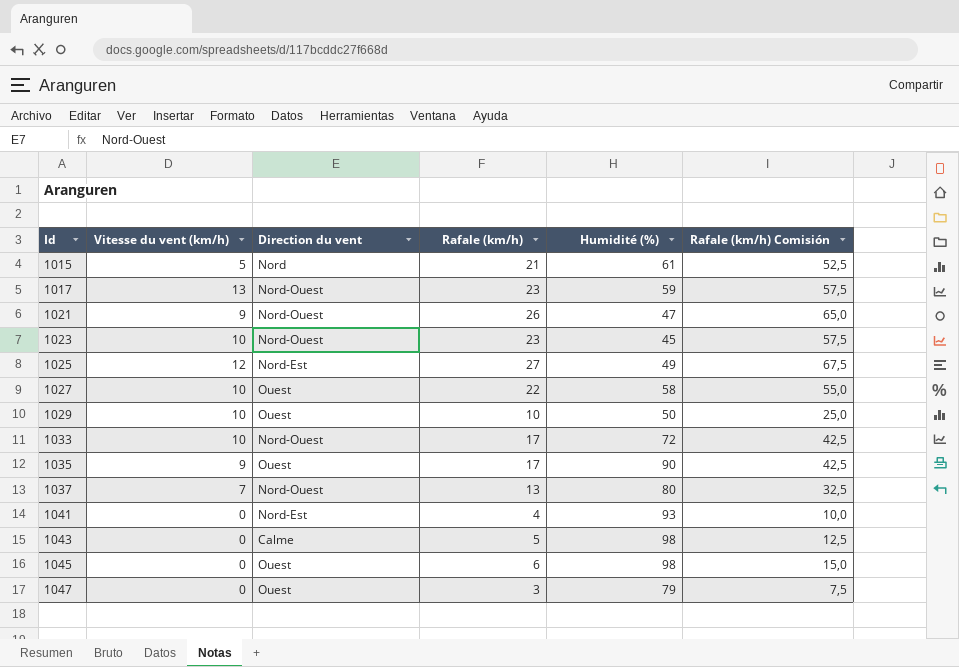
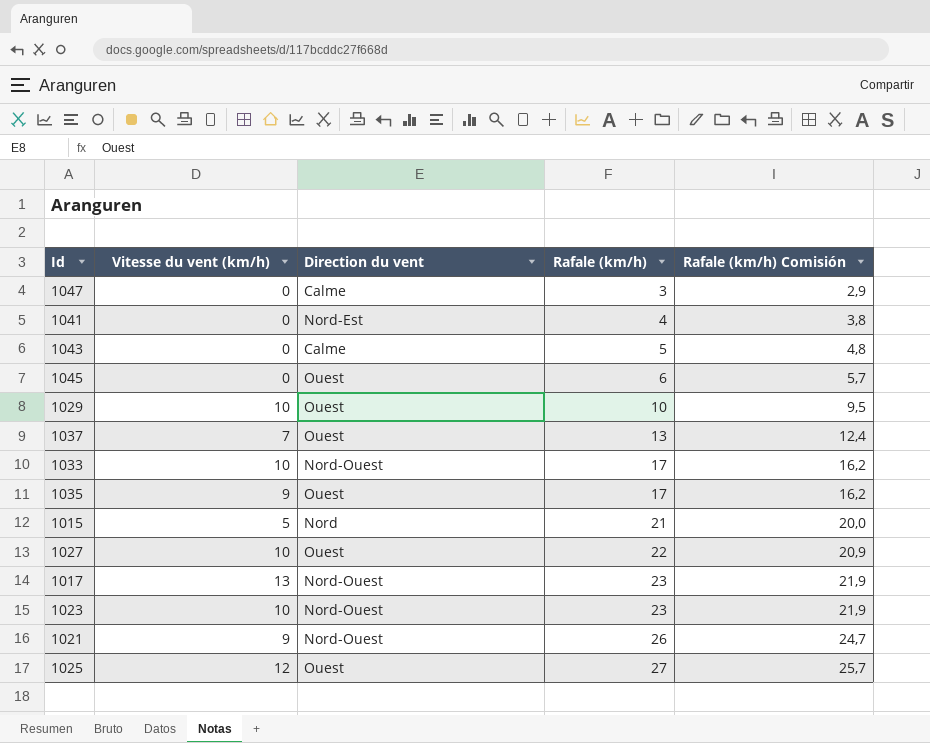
row order: Id ascending -> Rafale (km/h) ascending
column Humidité (%) | position: 5 -> none
column Rafale (km/h) Comisión | formula: [Rafale (km/h)] * 2,5 -> [Rafale (km/h)] * 0,95
1047 | Direction du vent: Ouest -> Calme
1037 | Direction du vent: Nord-Ouest -> Ouest
1025 | Direction du vent: Nord-Est -> Ouest

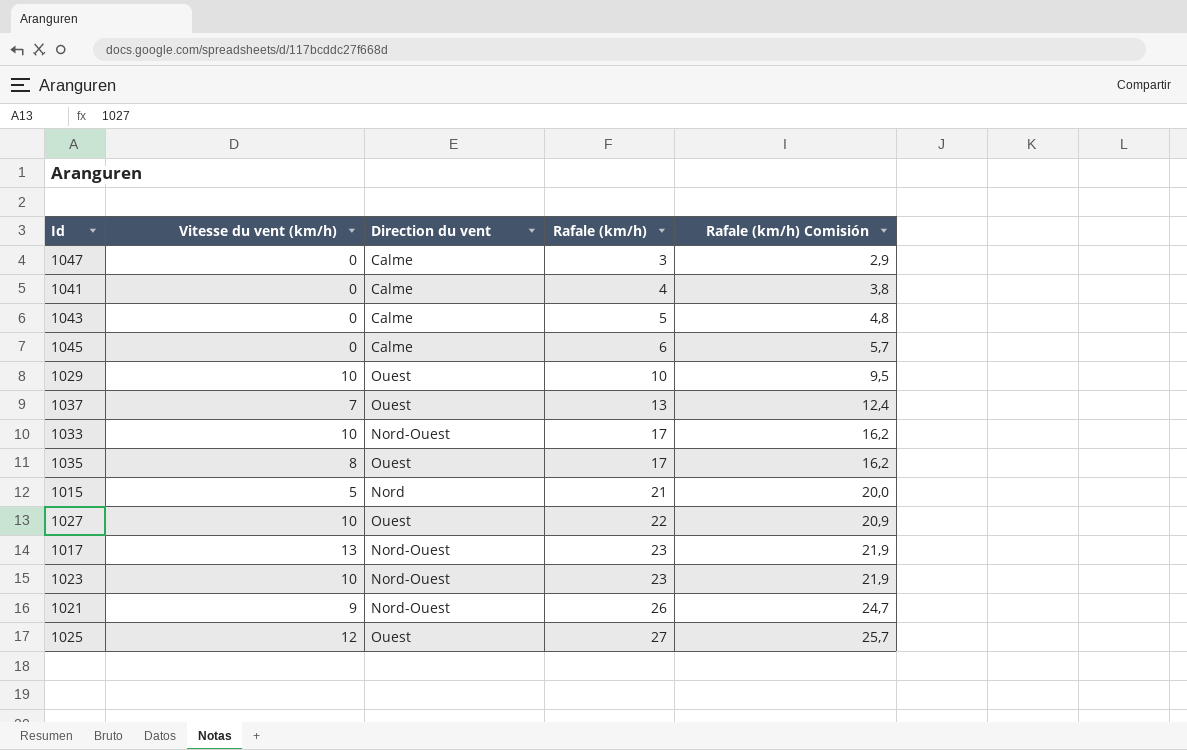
1041 | Direction du vent: Nord-Est -> Calme
1045 | Direction du vent: Ouest -> Calme
1035 | Vitesse du vent (km/h): 9 -> 8

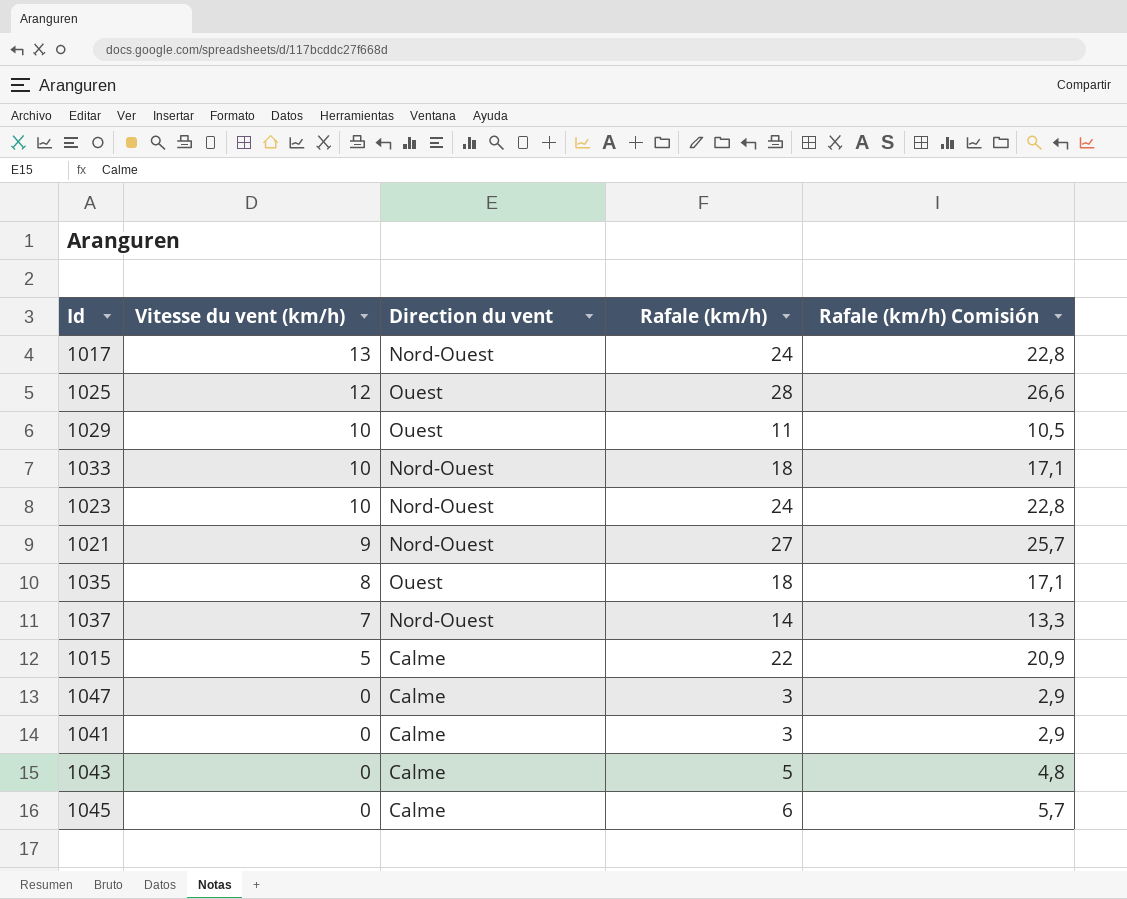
row order: Rafale (km/h) ascending -> Vitesse du vent (km/h) descending
row 1027: 10 | Ouest | 22 | 20,9 -> none
1017 | Rafale (km/h): 23 -> 24
1017 | Rafale (km/h) Comisión: 21,9 -> 22,8
1025 | Rafale (km/h): 27 -> 28
1025 | Rafale (km/h) Comisión: 25,7 -> 26,6
1029 | Rafale (km/h): 10 -> 11
1029 | Rafale (km/h) Comisión: 9,5 -> 10,5
1033 | Rafale (km/h): 17 -> 18
1033 | Rafale (km/h) Comisión: 16,2 -> 17,1
1023 | Rafale (km/h): 23 -> 24
1023 | Rafale (km/h) Comisión: 21,9 -> 22,8
1021 | Rafale (km/h): 26 -> 27
1021 | Rafale (km/h) Comisión: 24,7 -> 25,7
1035 | Rafale (km/h): 17 -> 18
1035 | Rafale (km/h) Comisión: 16,2 -> 17,1
1037 | Direction du vent: Ouest -> Nord-Ouest
1037 | Rafale (km/h): 13 -> 14
1037 | Rafale (km/h) Comisión: 12,4 -> 13,3
1015 | Direction du vent: Nord -> Calme
1015 | Rafale (km/h): 21 -> 22
1015 | Rafale (km/h) Comisión: 20,0 -> 20,9
1041 | Rafale (km/h): 4 -> 3
1041 | Rafale (km/h) Comisión: 3,8 -> 2,9

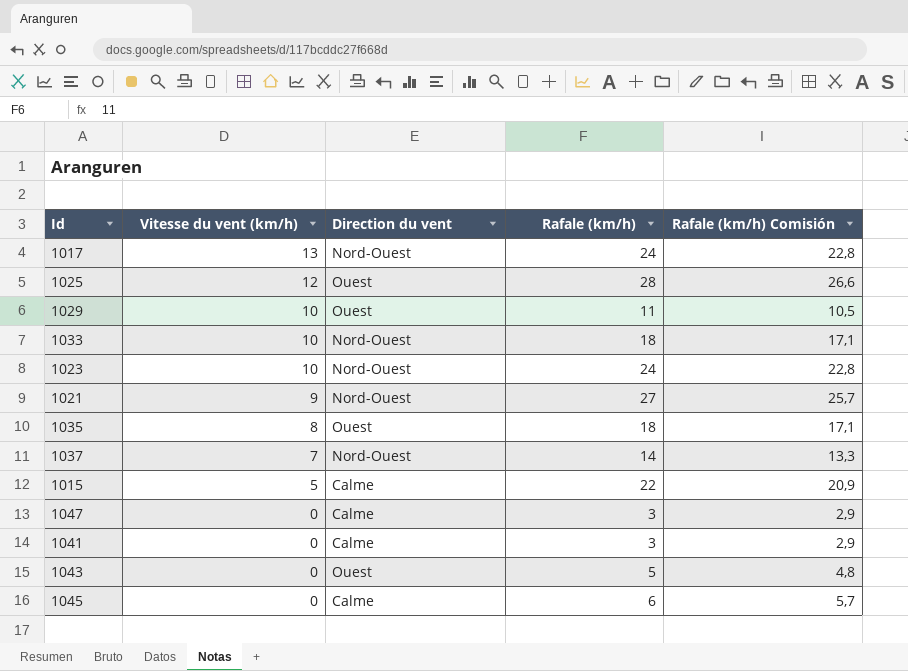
1043 | Direction du vent: Calme -> Ouest

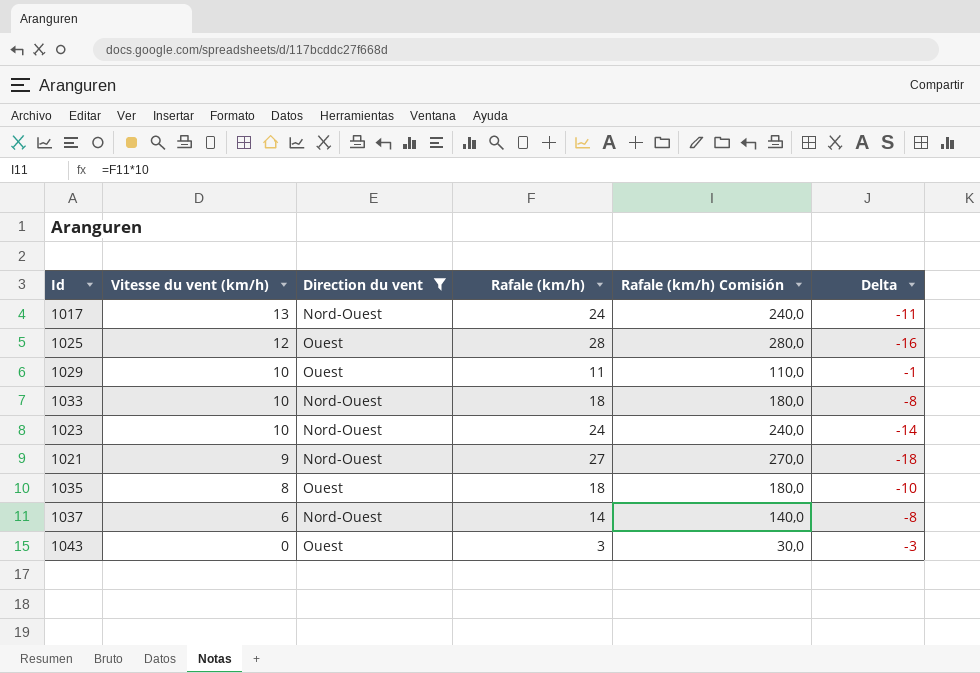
filter: none -> Direction du vent != Calme
column Rafale (km/h) Comisión | formula: [Rafale (km/h)] * 0,95 -> [Rafale (km/h)] * 10
column Delta | formula: none -> [Vitesse du vent (km/h)] - [Rafale (km/h)]
1037 | Vitesse du vent (km/h): 7 -> 6
1043 | Rafale (km/h): 5 -> 3

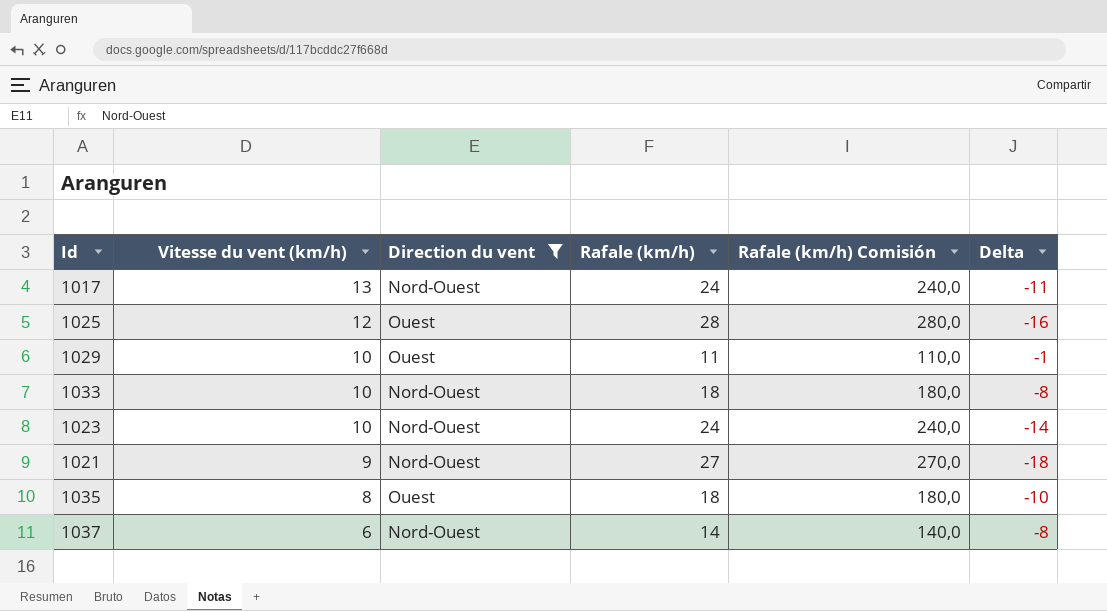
row 1043: 0 | Ouest | 3 | 30,0 | -3 -> none

